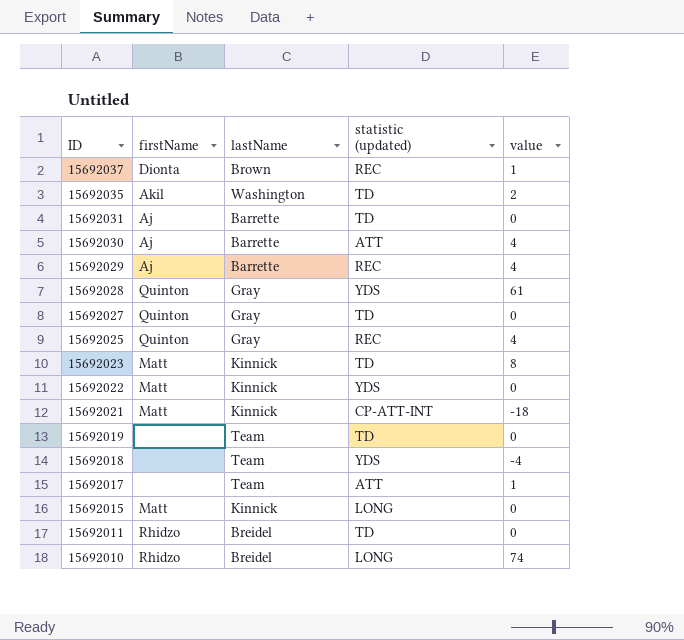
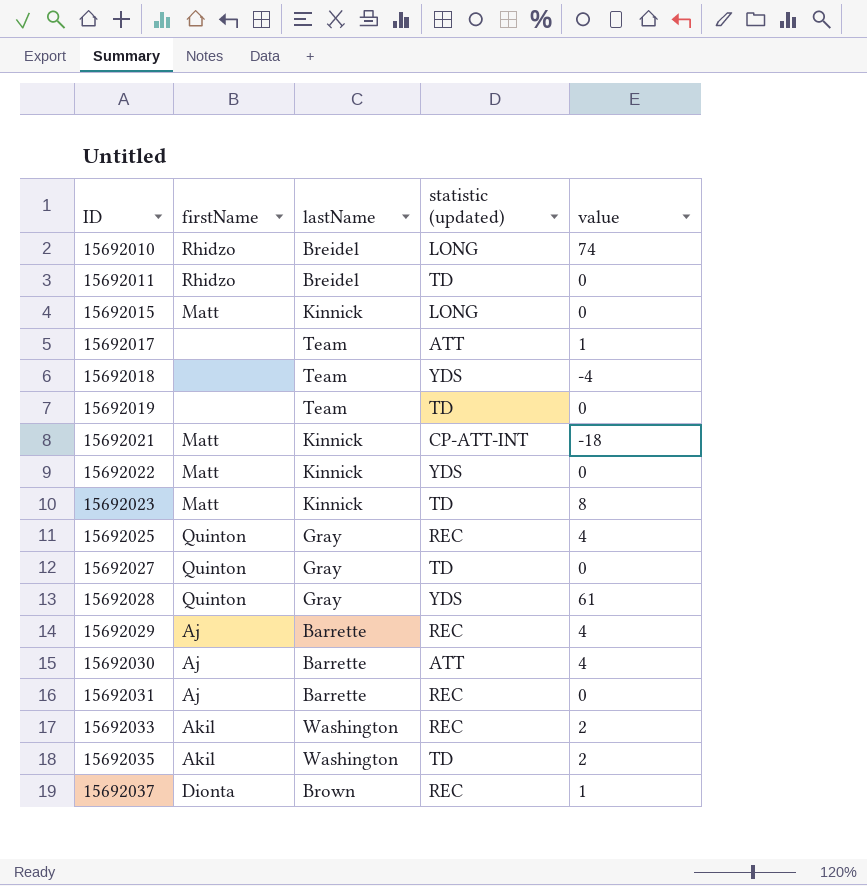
row order: ID descending -> ID ascending
15692031 | statistic (updated): TD -> REC
row 15692033: none -> Akil | Washington | REC | 2

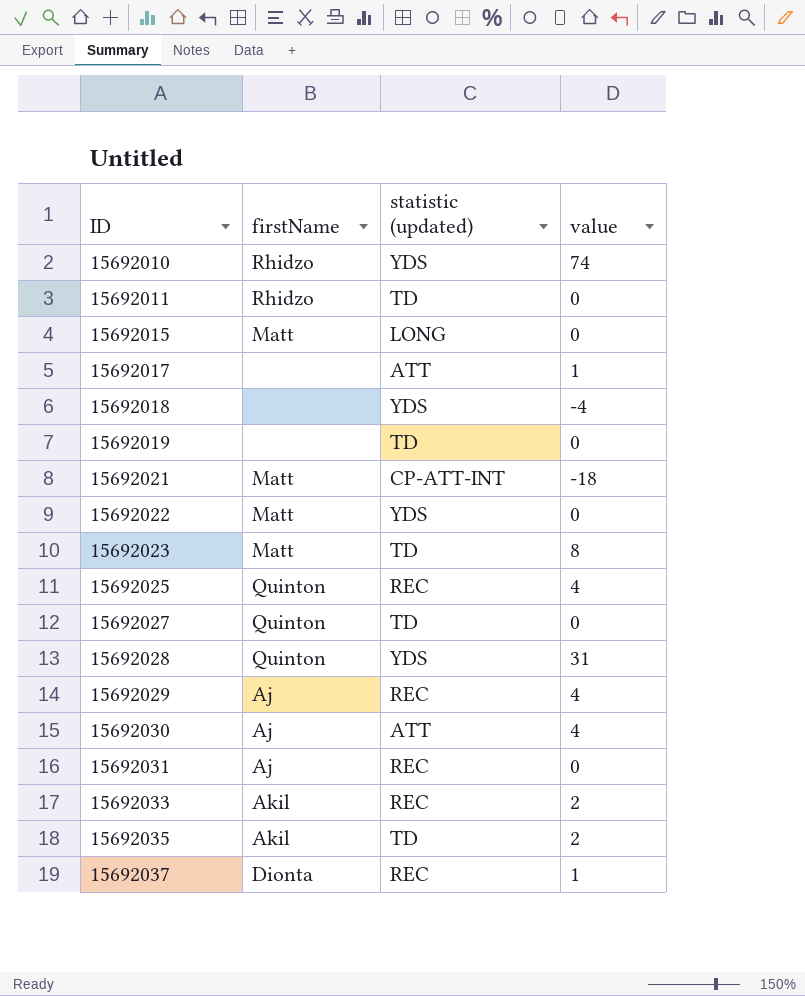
column lastName | position: 3 -> none
15692010 | statistic (updated): LONG -> YDS
15692028 | value: 61 -> 31

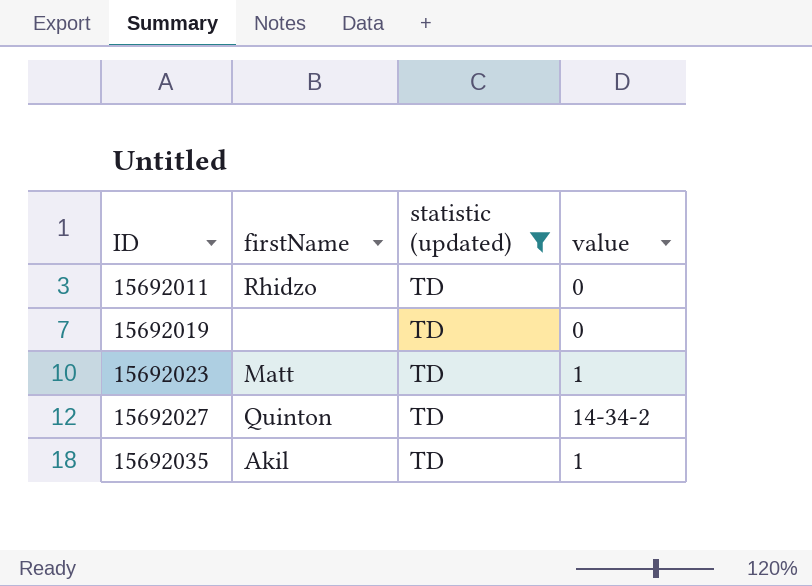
filter: none -> statistic (updated) = TD
15692023 | value: 8 -> 1
15692027 | value: 0 -> 14-34-2
15692035 | value: 2 -> 1

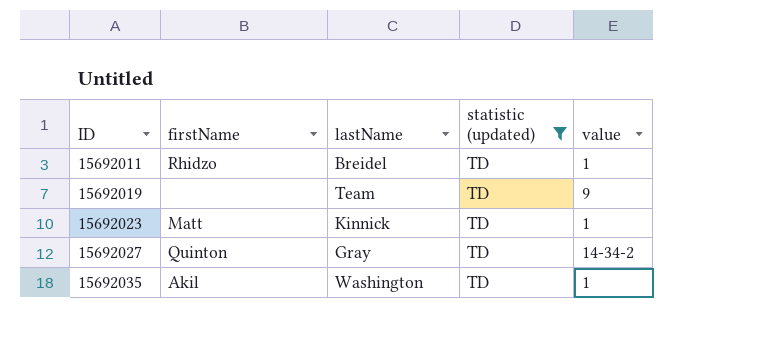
column lastName | position: none -> 3
15692011 | value: 0 -> 1
15692019 | value: 0 -> 9

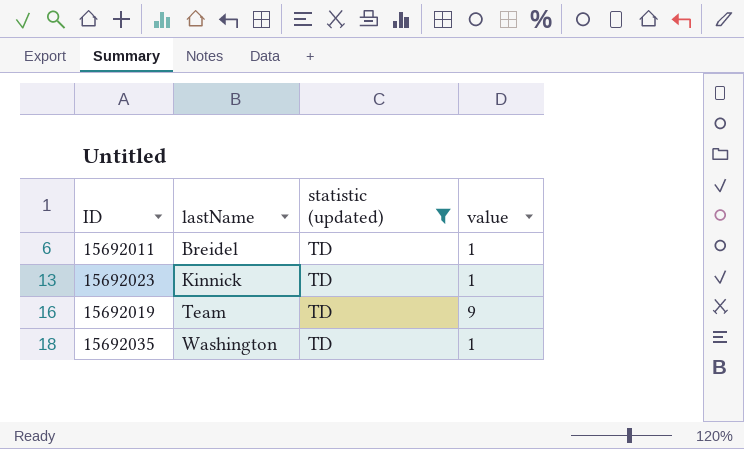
row order: ID ascending -> lastName ascending
column firstName | position: 2 -> none
row 15692027: Quinton | Gray | TD | 14-34-2 -> none

